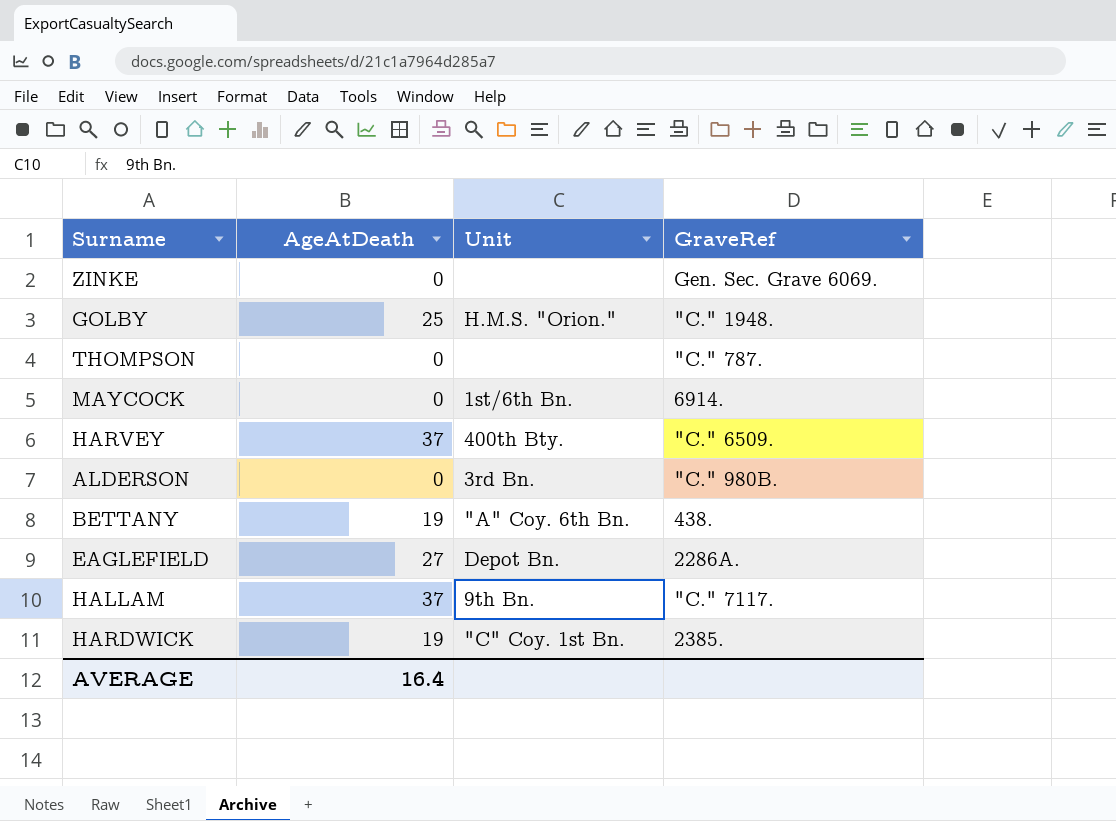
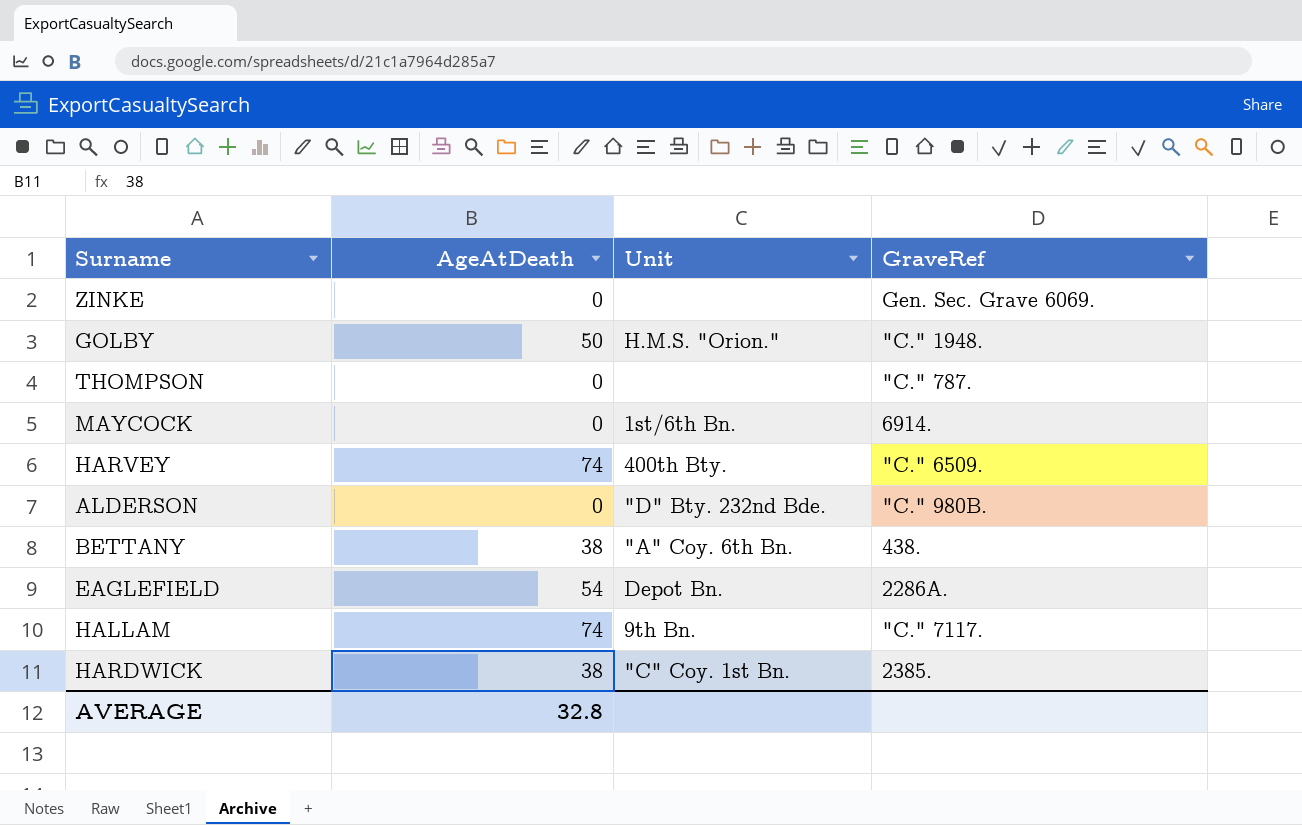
GOLBY | AgeAtDeath: 25 -> 50
HARVEY | AgeAtDeath: 37 -> 74
ALDERSON | Unit: 3rd Bn. -> "D" Bty. 232nd Bde.
BETTANY | AgeAtDeath: 19 -> 38
EAGLEFIELD | AgeAtDeath: 27 -> 54
HALLAM | AgeAtDeath: 37 -> 74
HARDWICK | AgeAtDeath: 19 -> 38
AVERAGE | AgeAtDeath: 16.4 -> 32.8

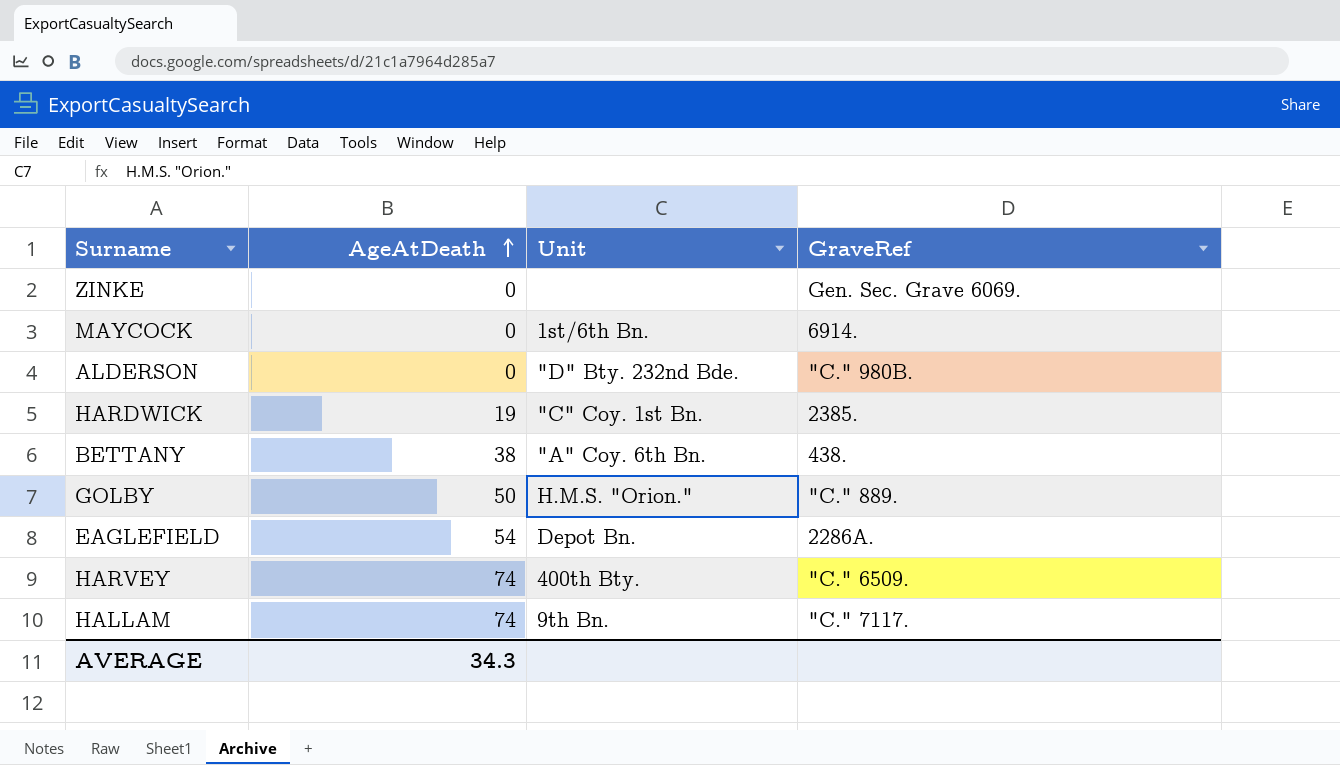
row order: none -> AgeAtDeath ascending
row THOMPSON: 0 | none | "C." 787. -> none
HARDWICK | AgeAtDeath: 38 -> 19
GOLBY | GraveRef: "C." 1948. -> "C." 889.
AVERAGE | AgeAtDeath: 32.8 -> 34.3

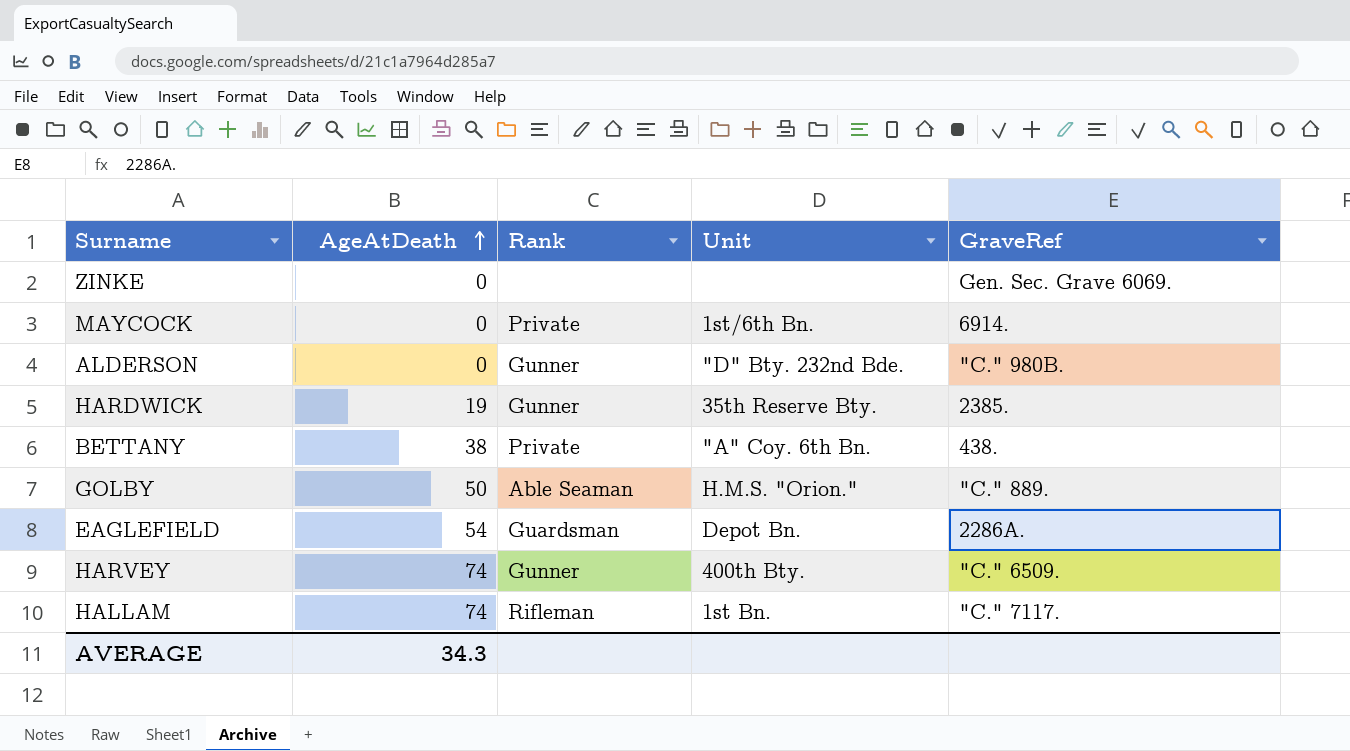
column Rank | position: none -> 3
HARDWICK | Unit: "C" Coy. 1st Bn. -> 35th Reserve Bty.
HALLAM | Unit: 9th Bn. -> 1st Bn.

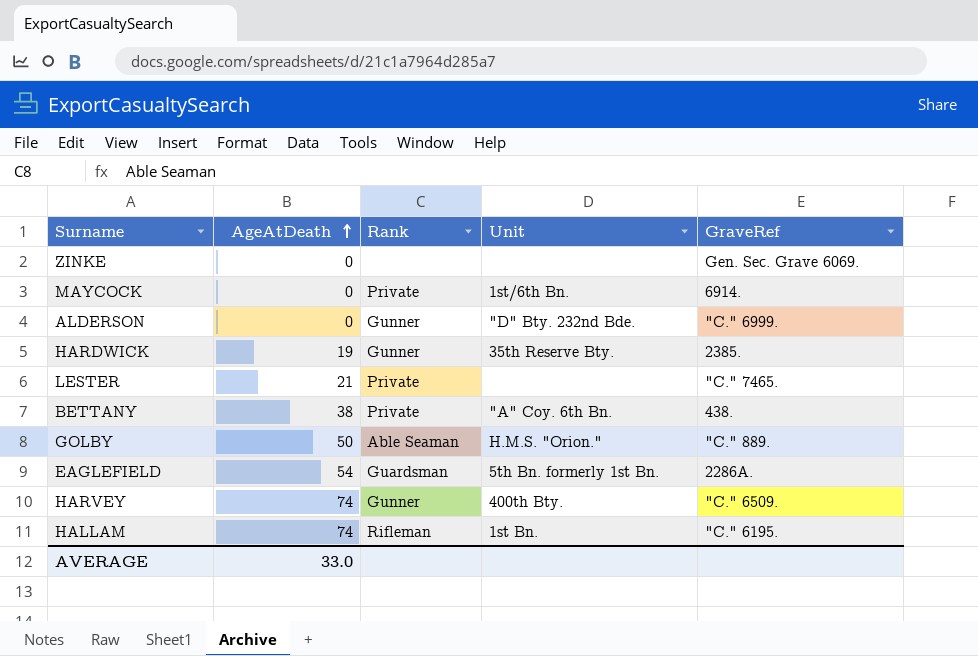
ALDERSON | GraveRef: "C." 980B. -> "C." 6999.
row LESTER: none -> 21 | Private | none | "C." 7465.
EAGLEFIELD | Unit: Depot Bn. -> 5th Bn. formerly 1st Bn.
HALLAM | GraveRef: "C." 7117. -> "C." 6195.
AVERAGE | AgeAtDeath: 34.3 -> 33.0

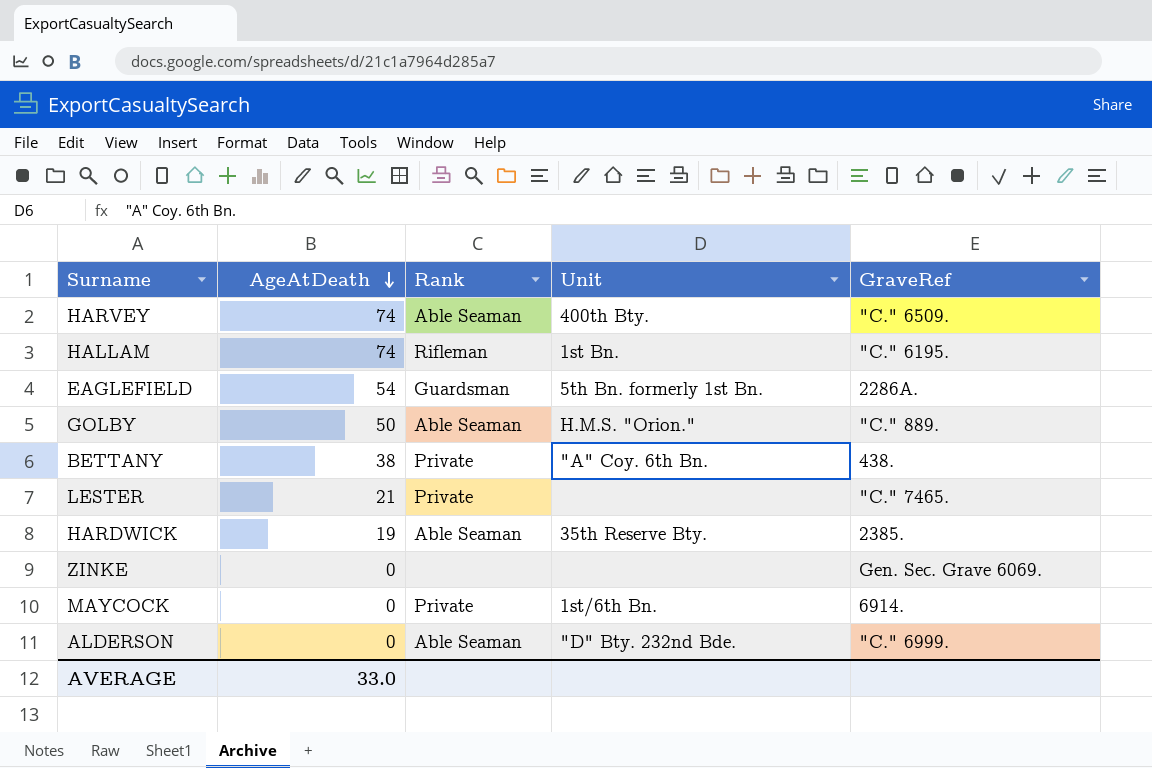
row order: AgeAtDeath ascending -> AgeAtDeath descending
HARVEY | Rank: Gunner -> Able Seaman
HARDWICK | Rank: Gunner -> Able Seaman
ALDERSON | Rank: Gunner -> Able Seaman

